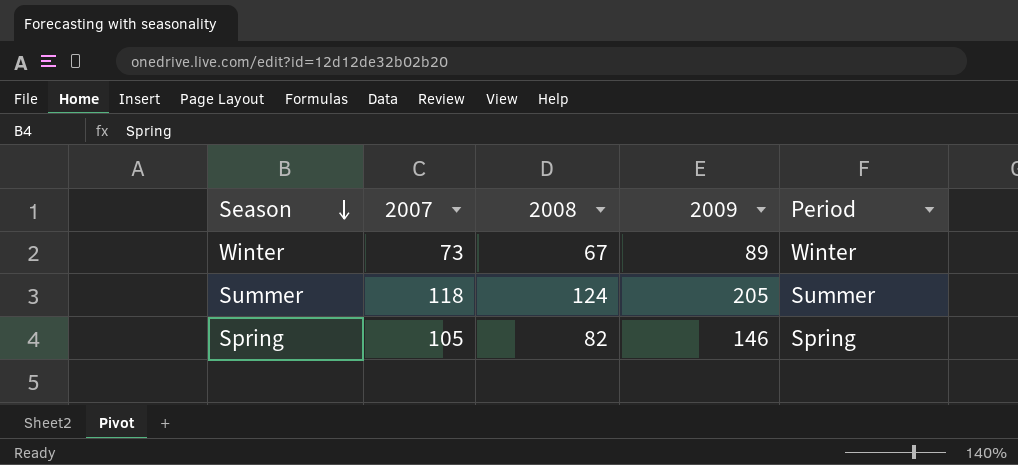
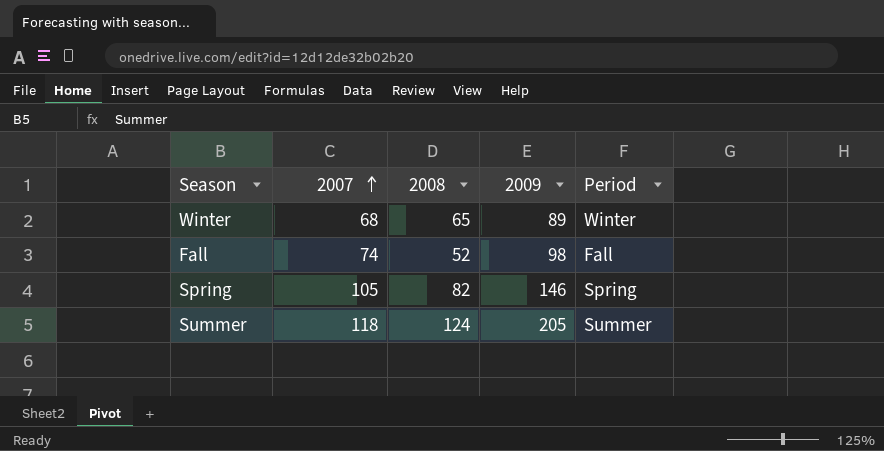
row order: Season descending -> 2007 ascending
Winter | 2007: 73 -> 68
Winter | 2008: 67 -> 65
row Fall: none -> 74 | 52 | 98 | Fall

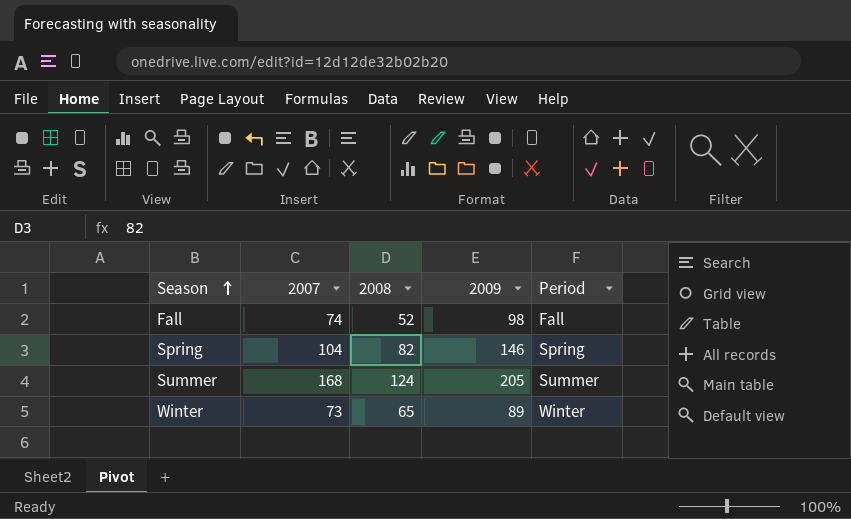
row order: 2007 ascending -> Season ascending
Spring | 2007: 105 -> 104
Summer | 2007: 118 -> 168
Winter | 2007: 68 -> 73

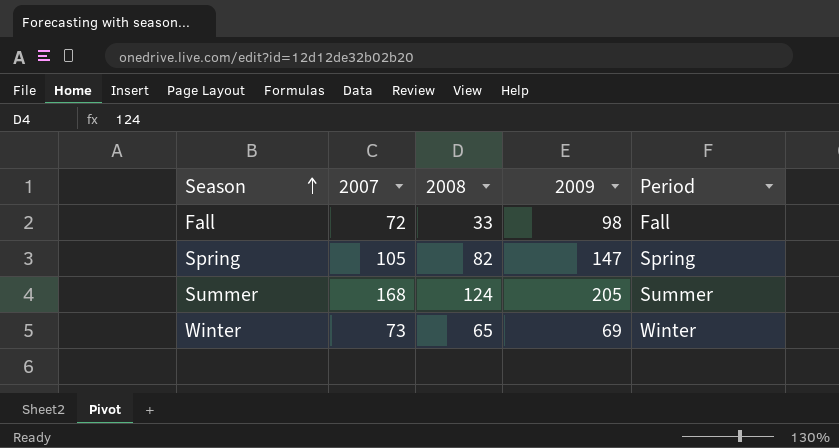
Fall | 2007: 74 -> 72
Fall | 2008: 52 -> 33
Spring | 2007: 104 -> 105
Spring | 2009: 146 -> 147
Winter | 2009: 89 -> 69

